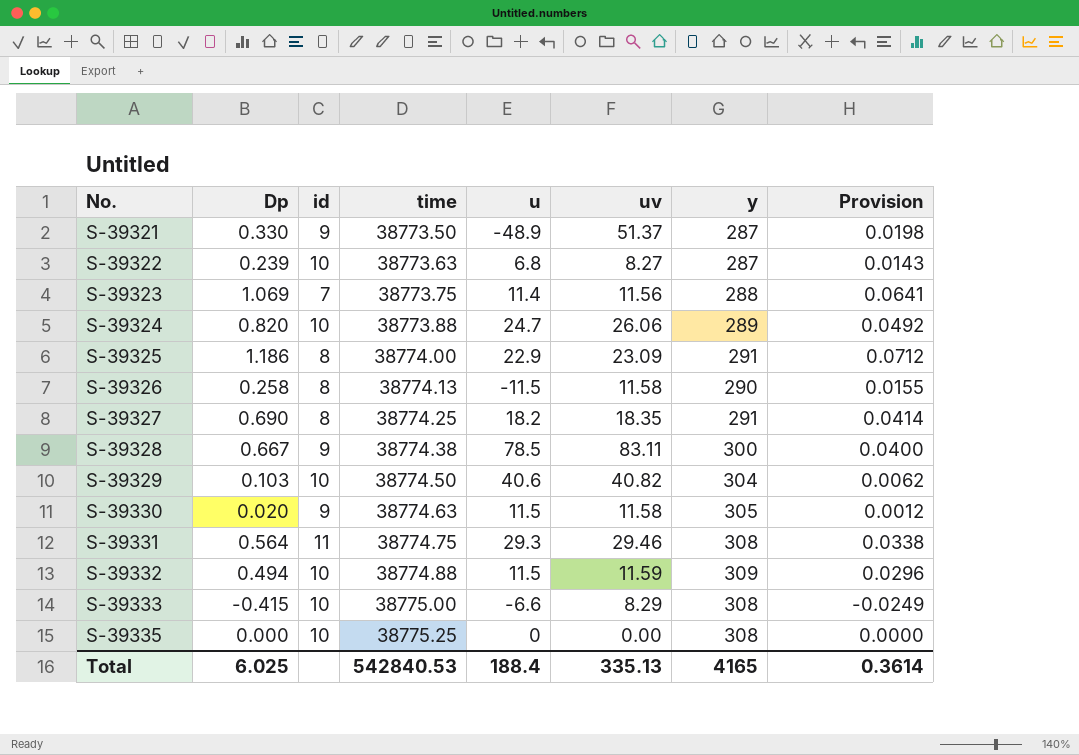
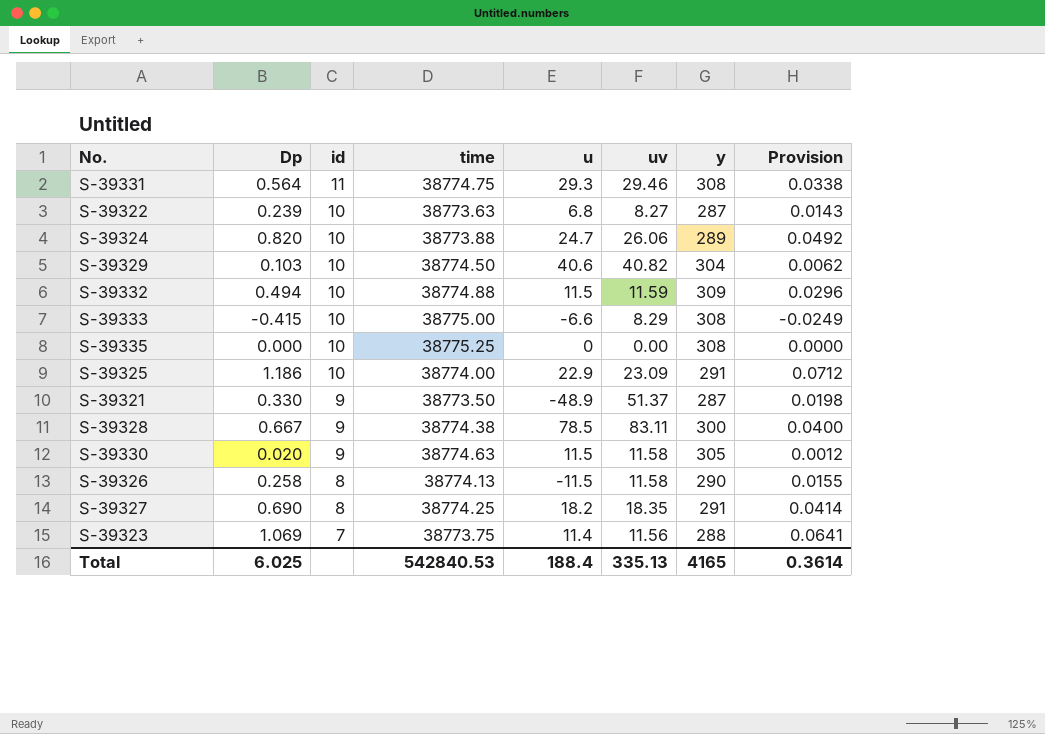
row order: No. ascending -> id descending
S-39325 | id: 8 -> 10

